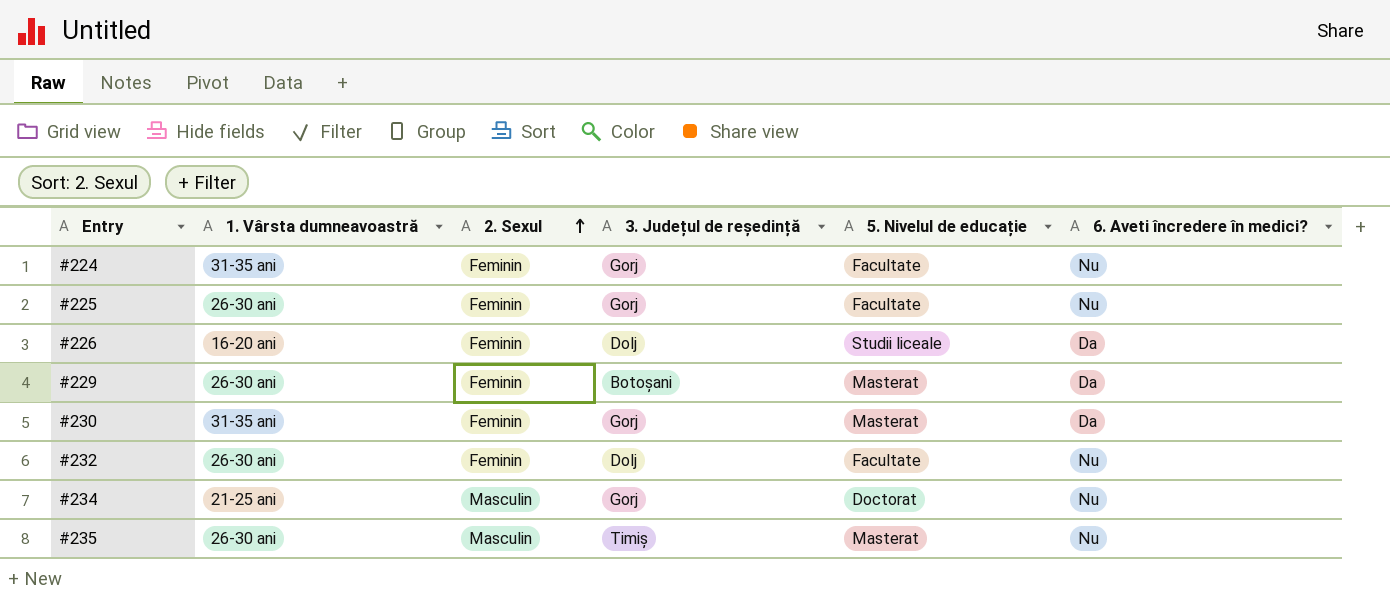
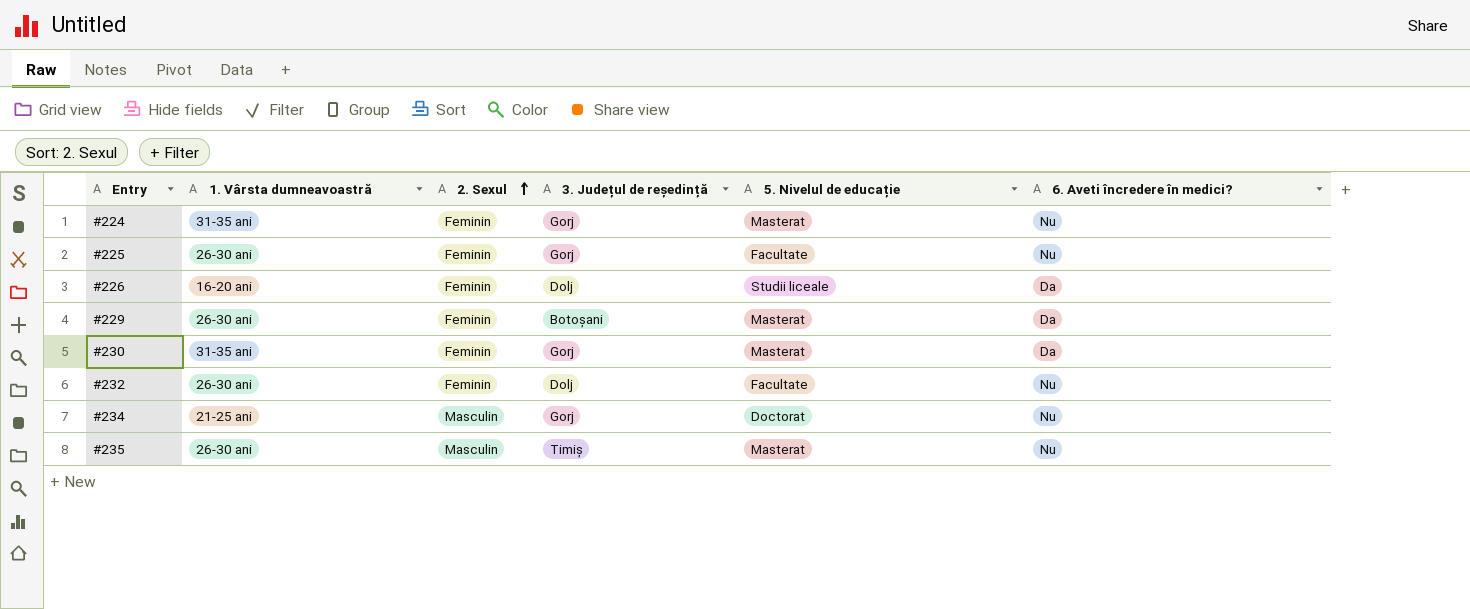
#224 | 5. Nivelul de educație: Facultate -> Masterat

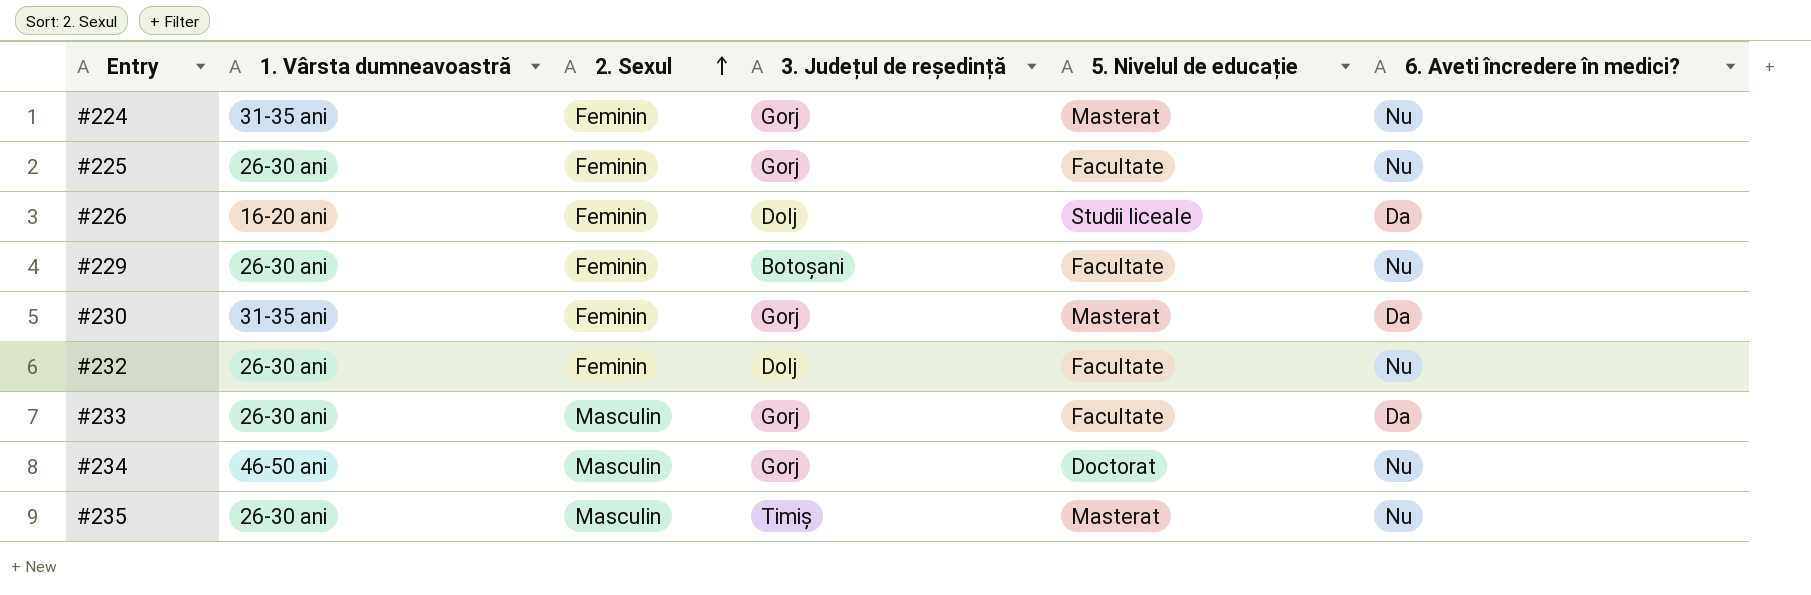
#229 | 5. Nivelul de educație: Masterat -> Facultate
#229 | 6. Aveti încredere în medici?: Da -> Nu
row #233: none -> 26-30 ani | Masculin | Gorj | Facultate | Da
#234 | 1. Vârsta dumneavoastră: 21-25 ani -> 46-50 ani

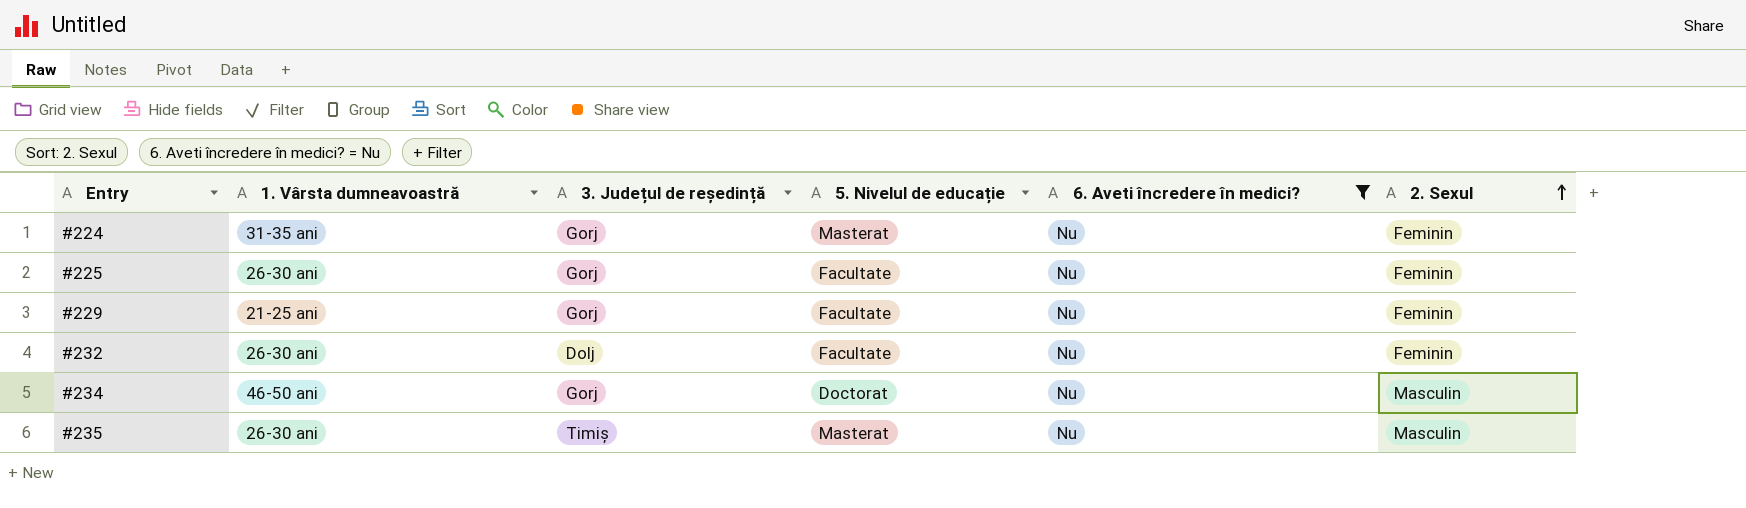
filter: none -> 6. Aveti încredere în medici? = Nu
column 2. Sexul | position: 3 -> 6
#229 | 1. Vârsta dumneavoastră: 26-30 ani -> 21-25 ani
#229 | 3. Județul de reședință: Botoșani -> Gorj

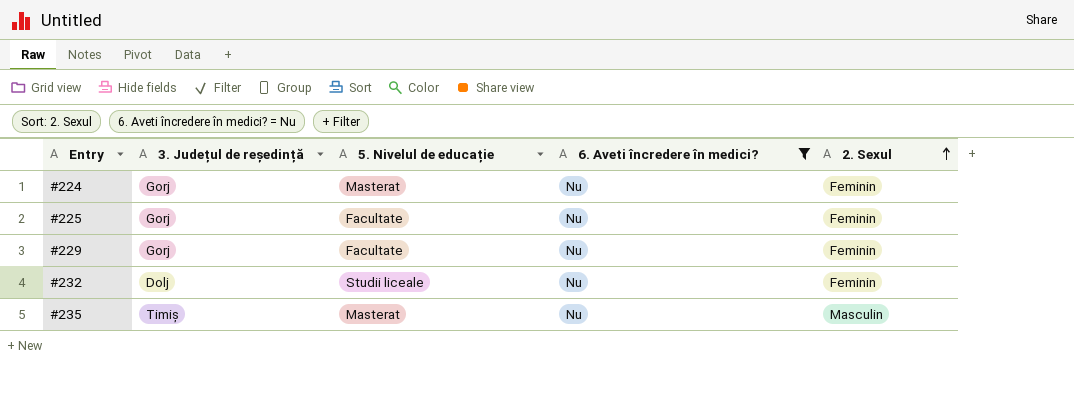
column 1. Vârsta dumneavoastră | position: 2 -> none
row #234: 46-50 ani | Gorj | Doctorat | Nu | Masculin -> none
#232 | 5. Nivelul de educație: Facultate -> Studii liceale

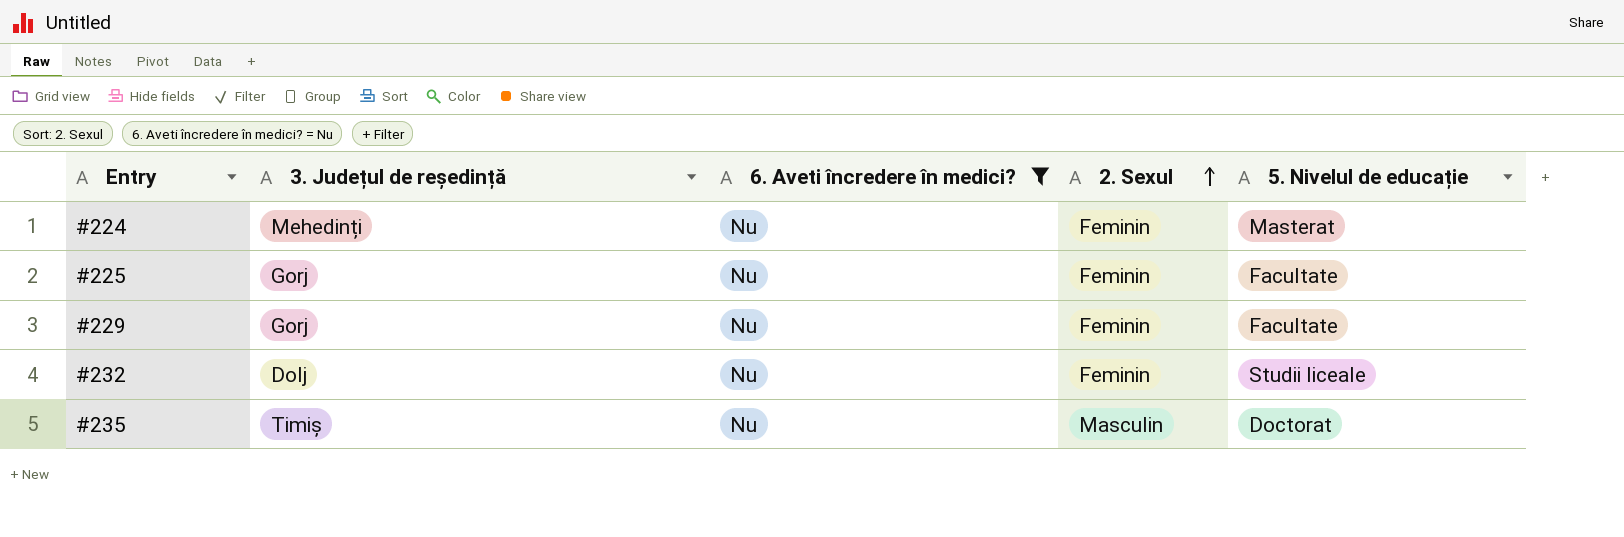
column 5. Nivelul de educație | position: 3 -> 5
#224 | 3. Județul de reședință: Gorj -> Mehedinți
#235 | 5. Nivelul de educație: Masterat -> Doctorat

